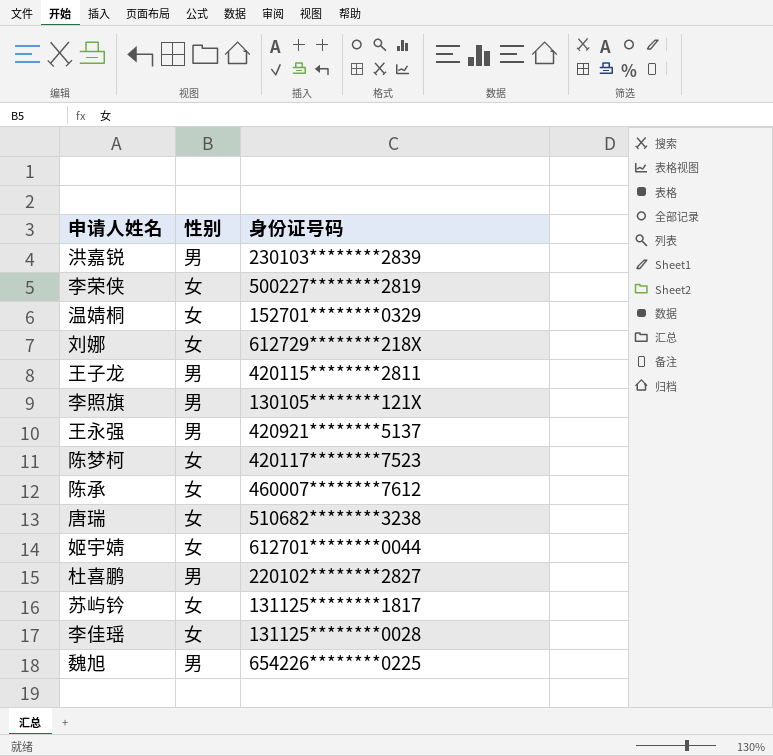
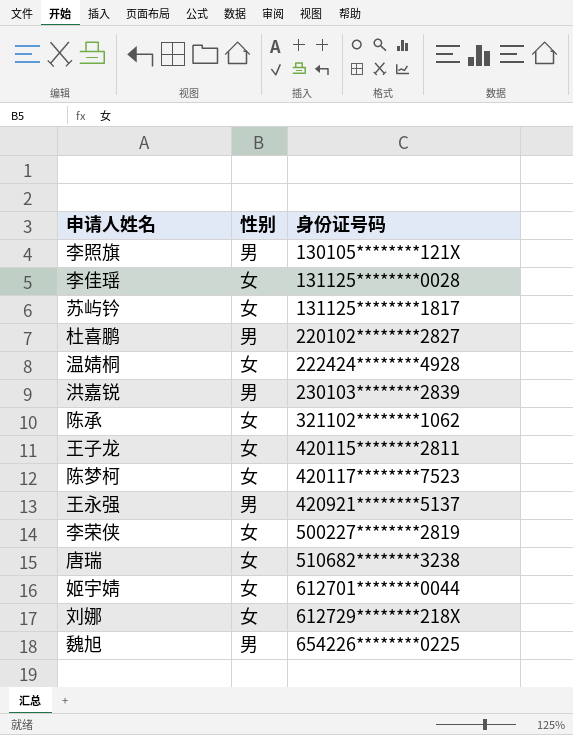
row order: none -> 身份证号码 ascending
温婧桐 | 身份证号码: 152701********0329 -> 222424********4928
陈承 | 身份证号码: 460007********7612 -> 321102********1062
王子龙 | 性别: 男 -> 女

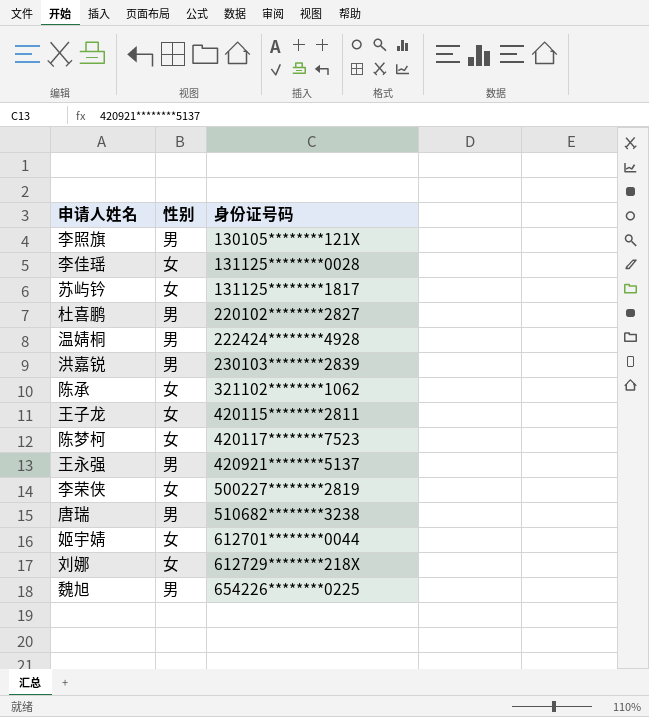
温婧桐 | 性别: 女 -> 男
唐瑞 | 性别: 女 -> 男

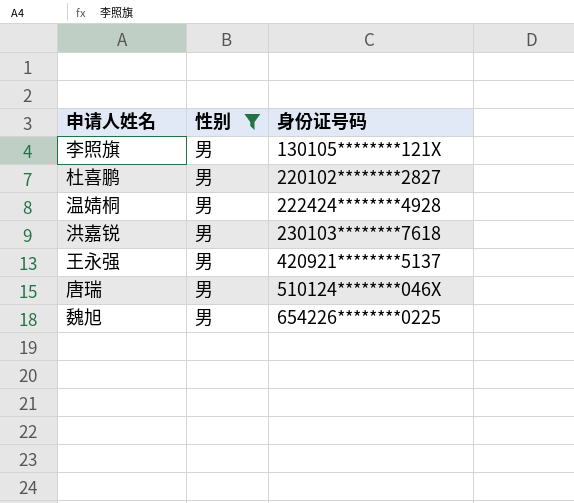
filter: none -> 性别 = 男
洪嘉锐 | 身份证号码: 230103********2839 -> 230103********7618
唐瑞 | 身份证号码: 510682********3238 -> 510124********046X

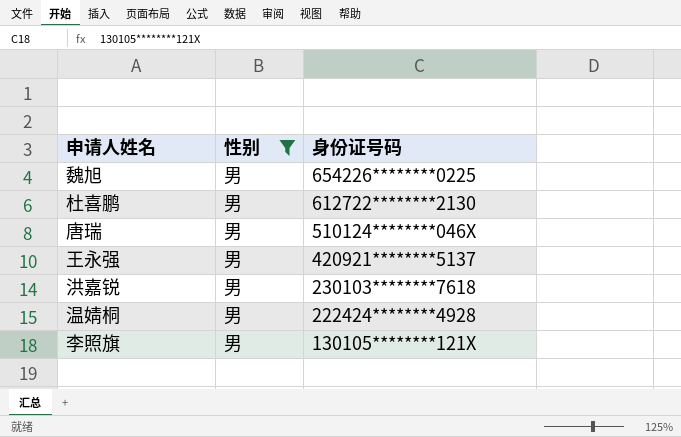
row order: 身份证号码 ascending -> 身份证号码 descending
杜喜鹏 | 身份证号码: 220102********2827 -> 612722********2130

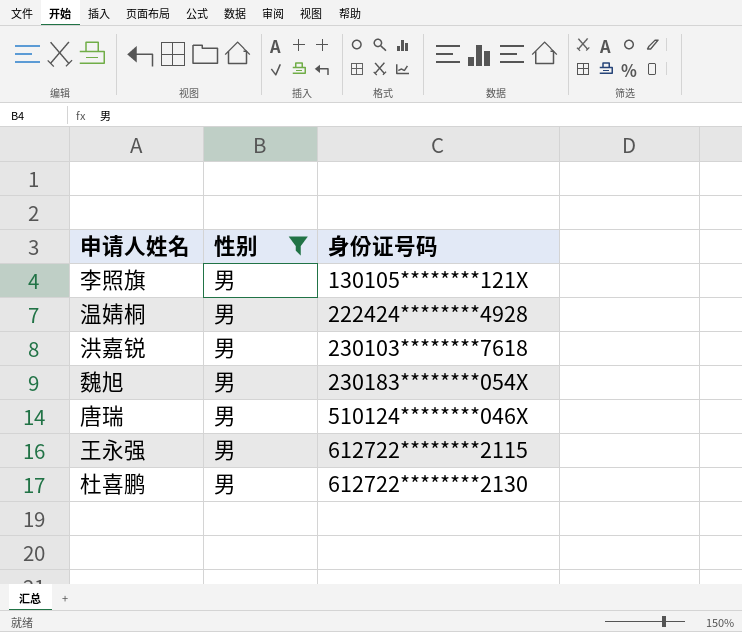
row order: 身份证号码 descending -> 身份证号码 ascending
魏旭 | 身份证号码: 654226********0225 -> 230183********054X
王永强 | 身份证号码: 420921********5137 -> 612722********2115

